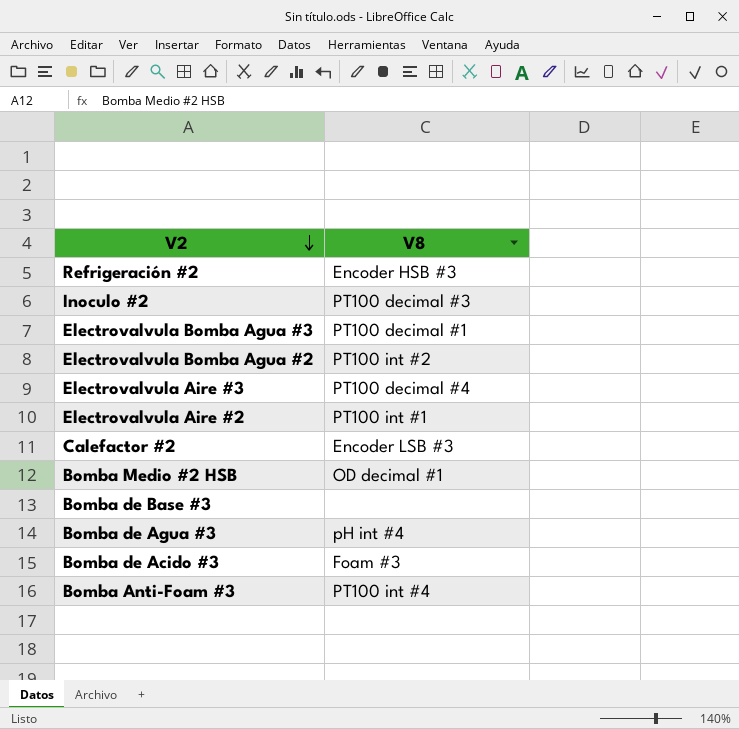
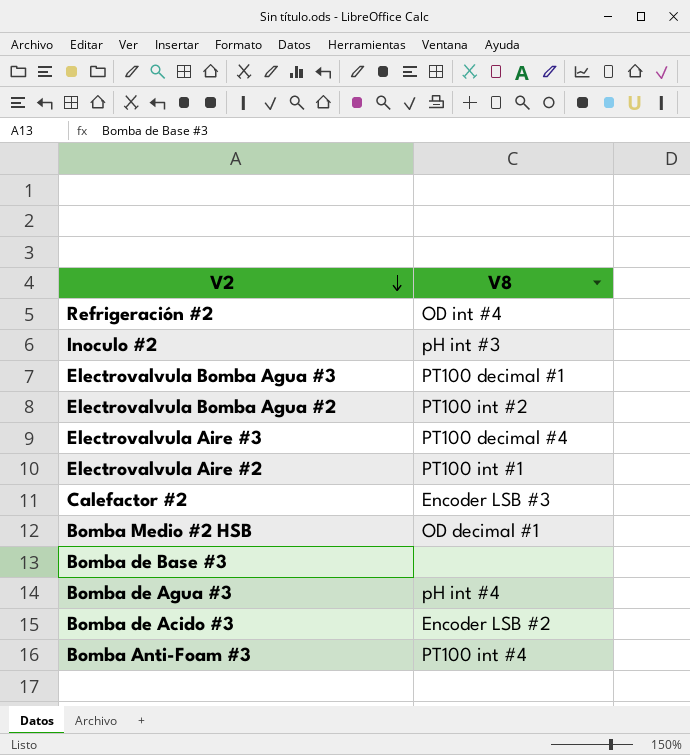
Refrigeración #2 | V8: Encoder HSB #3 -> OD int #4
Inoculo #2 | V8: PT100 decimal #3 -> pH int #3
Bomba de Acido #3 | V8: Foam #3 -> Encoder LSB #2

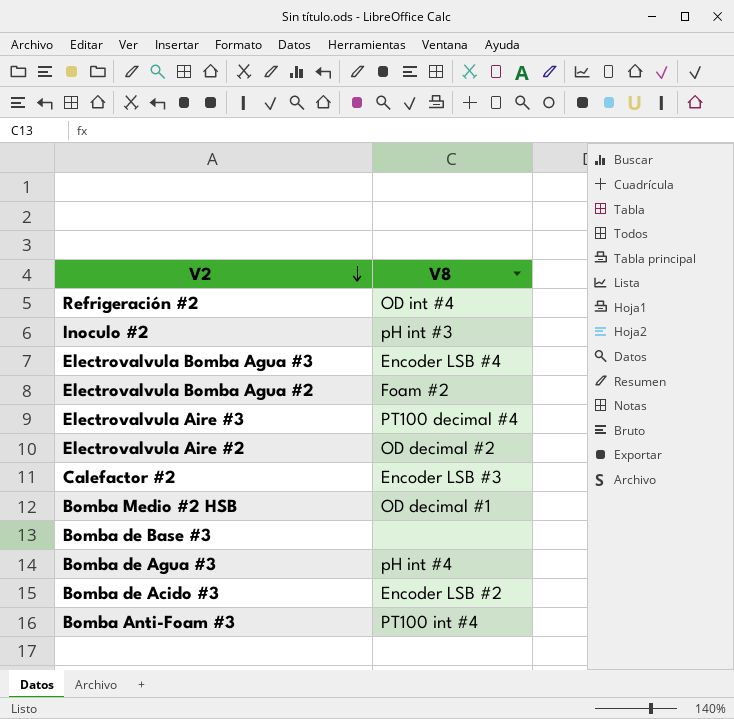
Electrovalvula Bomba Agua #3 | V8: PT100 decimal #1 -> Encoder LSB #4
Electrovalvula Bomba Agua #2 | V8: PT100 int #2 -> Foam #2
Electrovalvula Aire #2 | V8: PT100 int #1 -> OD decimal #2

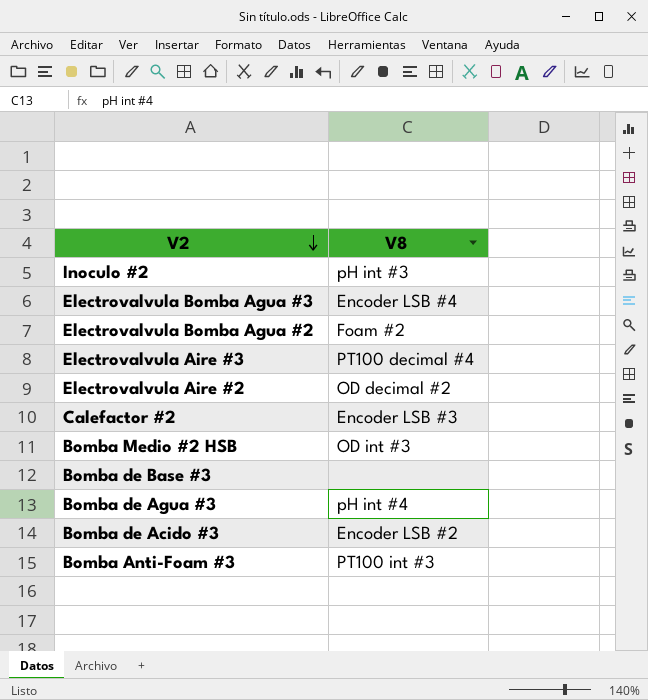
row Refrigeración #2: OD int #4 -> none
Bomba Medio #2 HSB | V8: OD decimal #1 -> OD int #3
Bomba Anti-Foam #3 | V8: PT100 int #4 -> PT100 int #3

